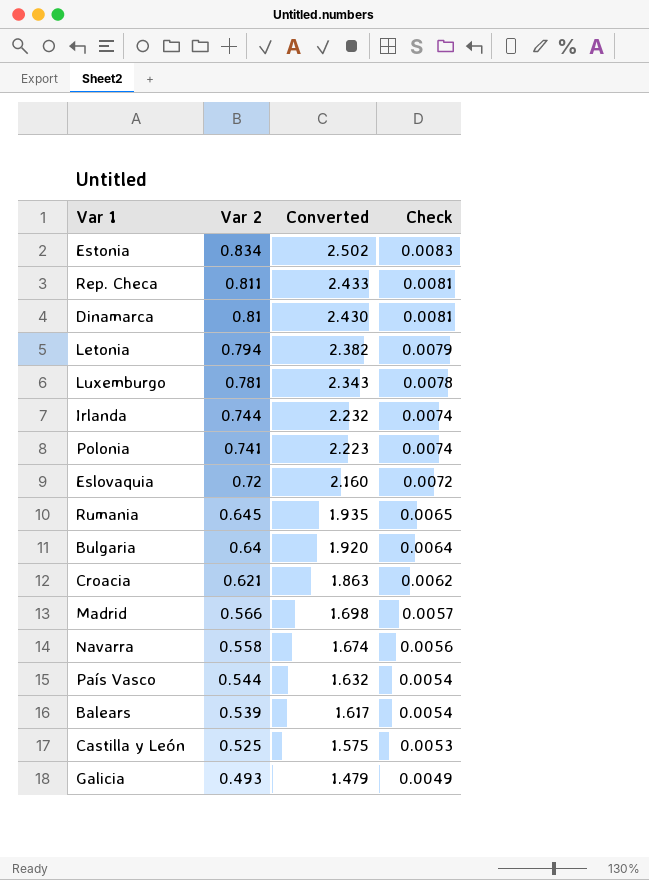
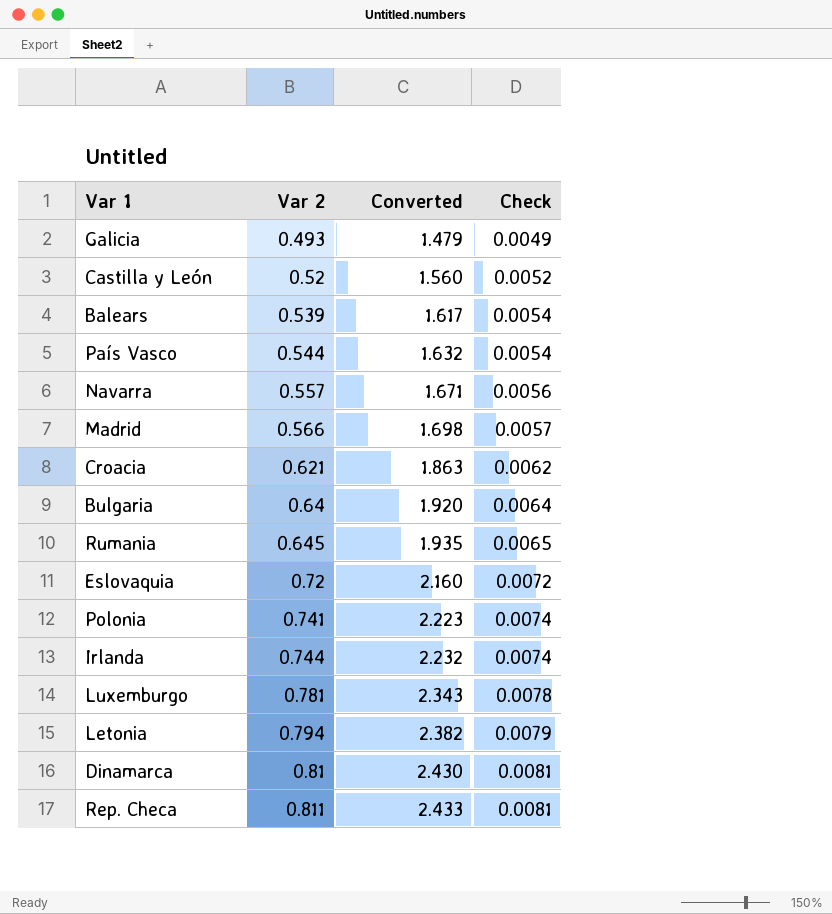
row order: Var 2 descending -> Var 2 ascending
row Estonia: 0.834 | 2.502 | 0.0083 -> none
Castilla y León | Var 2: 0.525 -> 0.52
Castilla y León | Converted: 1.575 -> 1.560
Castilla y León | Check: 0.0053 -> 0.0052
Navarra | Var 2: 0.558 -> 0.557
Navarra | Converted: 1.674 -> 1.671

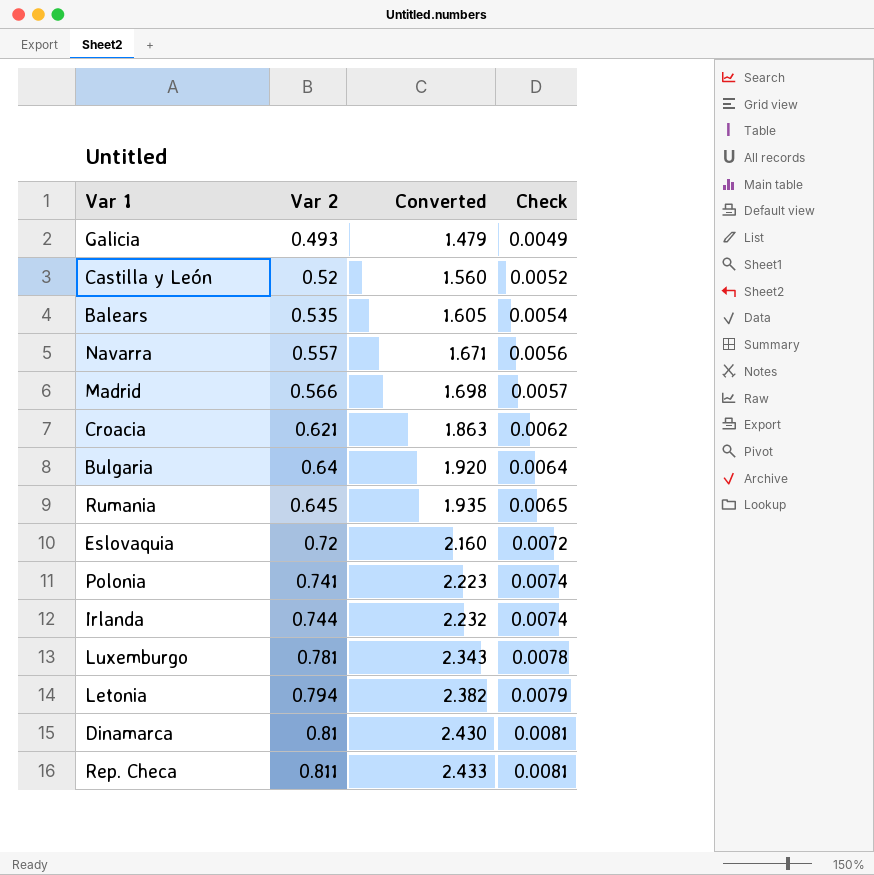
row País Vasco: 0.544 | 1.632 | 0.0054 -> none
Balears | Var 2: 0.539 -> 0.535
Balears | Converted: 1.617 -> 1.605

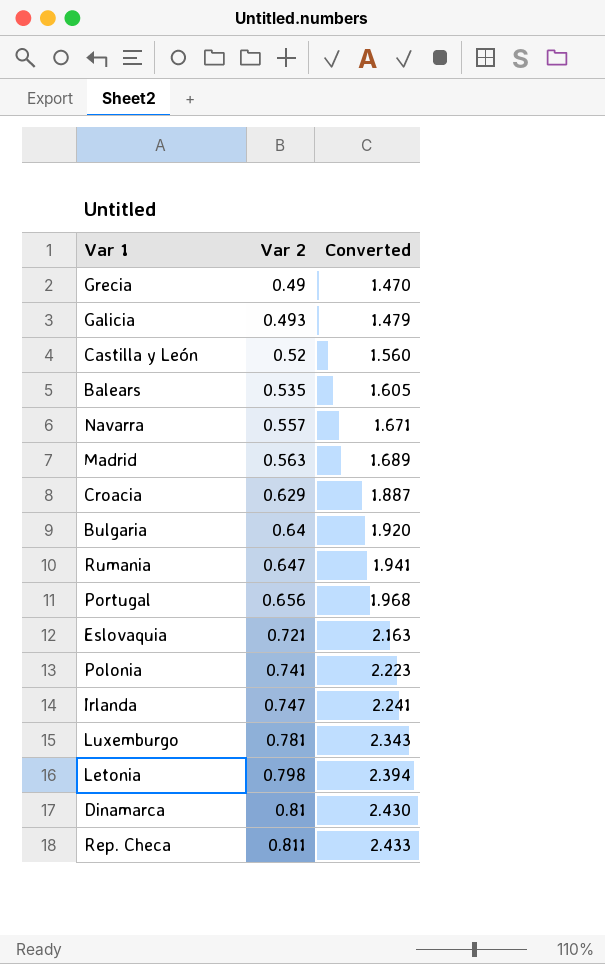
column Check | formula: [Var 2] * 0.01 -> none
row Grecia: none -> 0.49 | 1.470
Madrid | Var 2: 0.566 -> 0.563
Madrid | Converted: 1.698 -> 1.689
Croacia | Var 2: 0.621 -> 0.629
Croacia | Converted: 1.863 -> 1.887
Rumania | Var 2: 0.645 -> 0.647
Rumania | Converted: 1.935 -> 1.941
row Portugal: none -> 0.656 | 1.968
Eslovaquia | Var 2: 0.72 -> 0.721
Eslovaquia | Converted: 2.160 -> 2.163
Irlanda | Var 2: 0.744 -> 0.747
Irlanda | Converted: 2.232 -> 2.241
Letonia | Var 2: 0.794 -> 0.798
Letonia | Converted: 2.382 -> 2.394

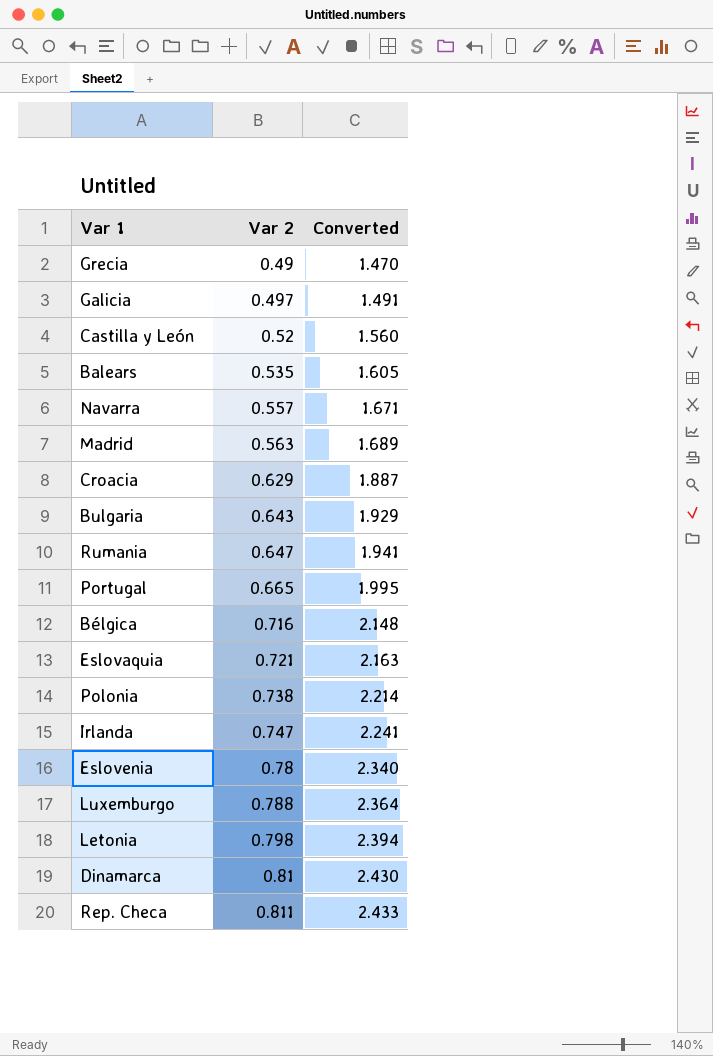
Galicia | Var 2: 0.493 -> 0.497
Galicia | Converted: 1.479 -> 1.491
Bulgaria | Var 2: 0.64 -> 0.643
Bulgaria | Converted: 1.920 -> 1.929
Portugal | Var 2: 0.656 -> 0.665
Portugal | Converted: 1.968 -> 1.995
row Bélgica: none -> 0.716 | 2.148
Polonia | Var 2: 0.741 -> 0.738
Polonia | Converted: 2.223 -> 2.214
row Eslovenia: none -> 0.78 | 2.340
Luxemburgo | Var 2: 0.781 -> 0.788
Luxemburgo | Converted: 2.343 -> 2.364

